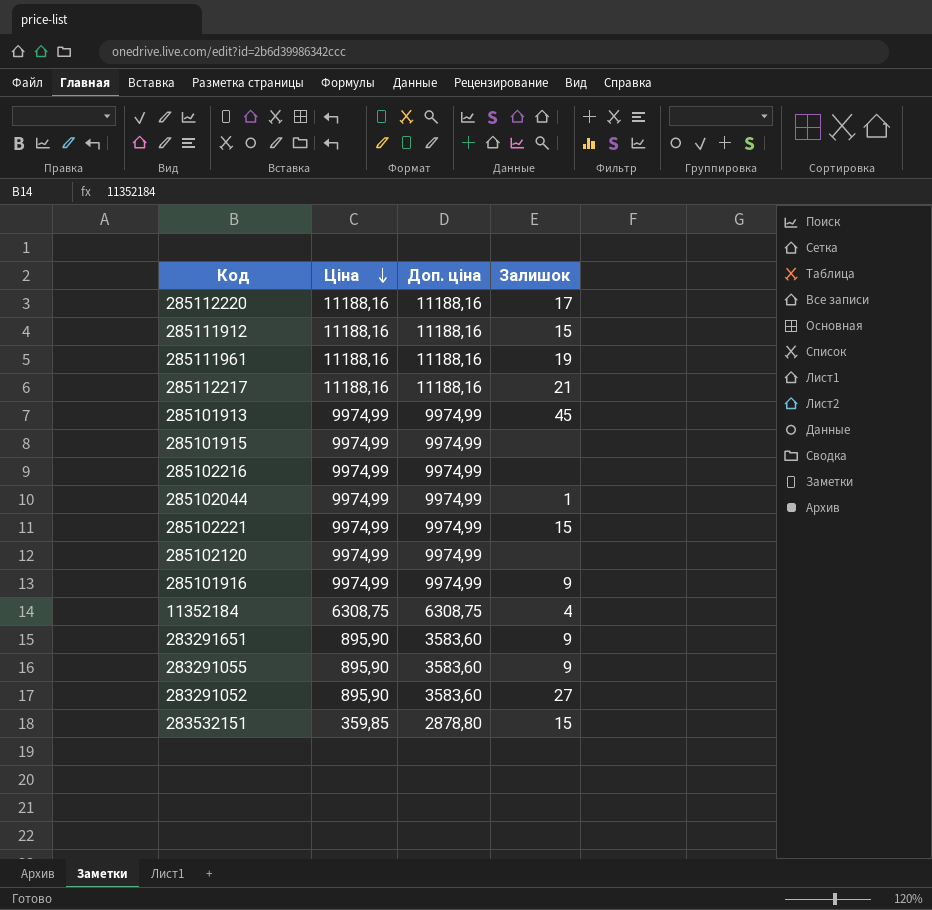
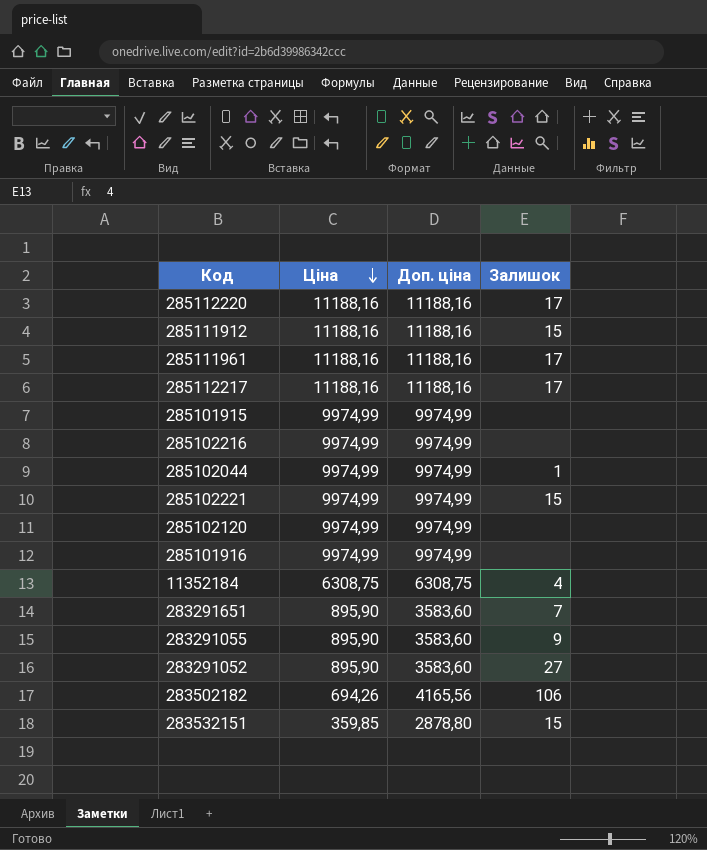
row 285101913: 9974,99 | 9974,99 | 45 -> none
285111961 | Залишок: 19 -> 17
285112217 | Залишок: 21 -> 17
285101916 | Залишок: 9 -> none
283291651 | Залишок: 9 -> 7
row 283502182: none -> 694,26 | 4165,56 | 106

